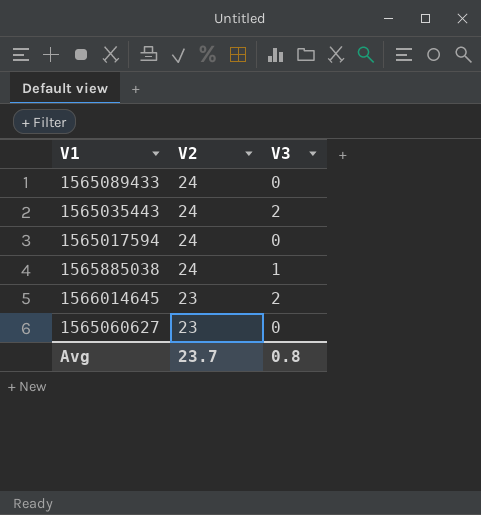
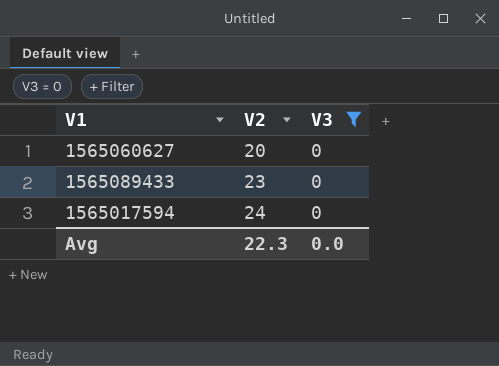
filter: none -> V3 = 0
row order: V2 descending -> V2 ascending
1565060627 | V2: 23 -> 20
1565089433 | V2: 24 -> 23
Avg | V2: 23.7 -> 22.3
Avg | V3: 0.8 -> 0.0

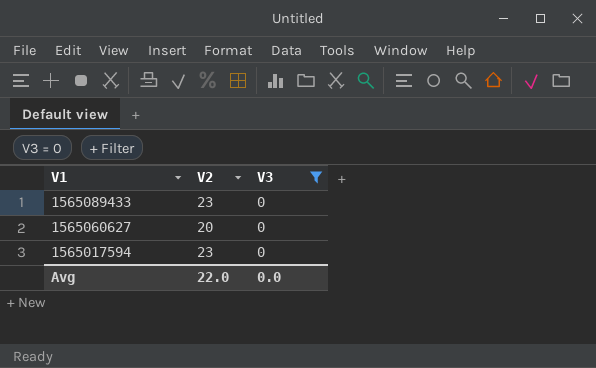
row order: V2 ascending -> V1 descending
1565017594 | V2: 24 -> 23
Avg | V2: 22.3 -> 22.0

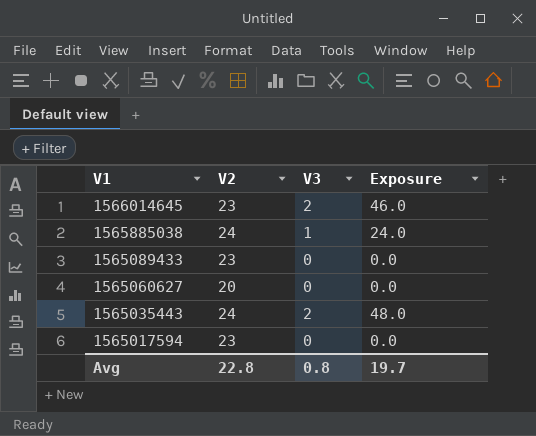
filter: V3 = 0 -> none
column Exposure | formula: none -> [V2] * [V3]
Avg | V2: 22.0 -> 22.8
Avg | V3: 0.0 -> 0.8

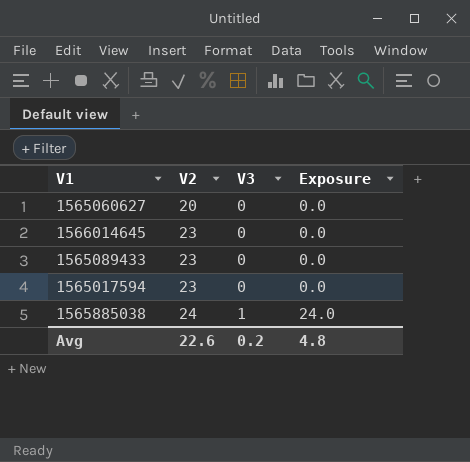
row order: V1 descending -> V2 ascending
row 1565035443: 24 | 2 | 48.0 -> none
1566014645 | V3: 2 -> 0
1566014645 | Exposure: 46.0 -> 0.0
Avg | V2: 22.8 -> 22.6
Avg | V3: 0.8 -> 0.2
Avg | Exposure: 19.7 -> 4.8

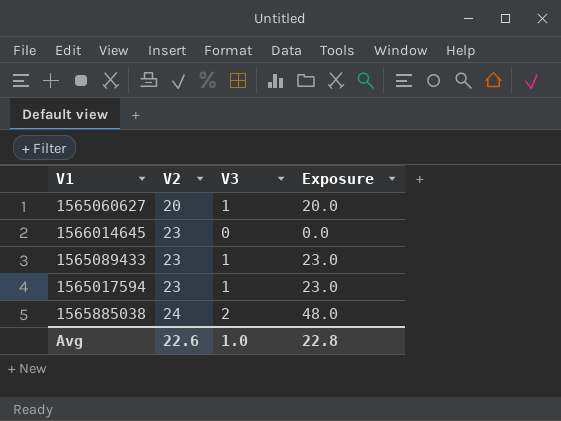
1565060627 | V3: 0 -> 1
1565060627 | Exposure: 0.0 -> 20.0
1565089433 | V3: 0 -> 1
1565089433 | Exposure: 0.0 -> 23.0
1565017594 | V3: 0 -> 1
1565017594 | Exposure: 0.0 -> 23.0
1565885038 | V3: 1 -> 2
1565885038 | Exposure: 24.0 -> 48.0
Avg | V3: 0.2 -> 1.0
Avg | Exposure: 4.8 -> 22.8

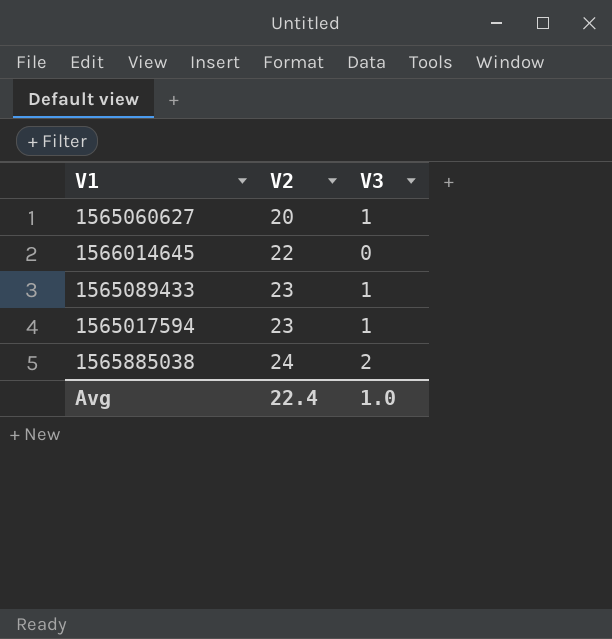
column Exposure | formula: [V2] * [V3] -> none
1566014645 | V2: 23 -> 22
Avg | V2: 22.6 -> 22.4

